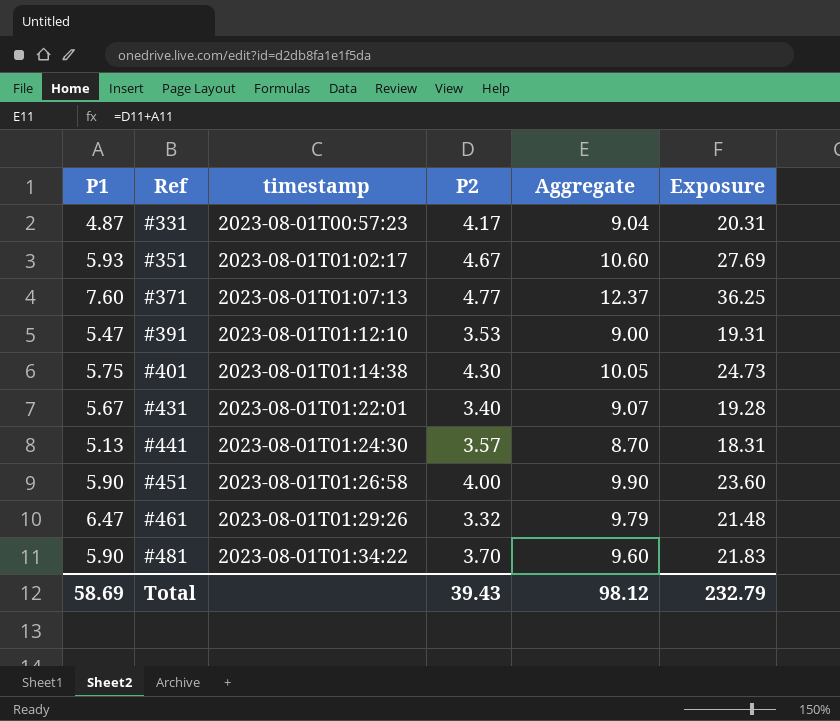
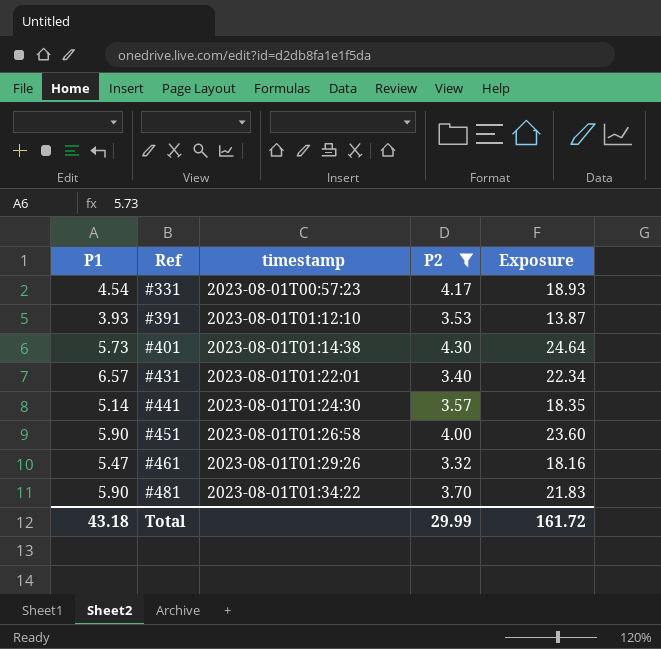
filter: none -> P2 <= 4.30
column Aggregate | formula: [P1] + [P2] -> none
#331 | P1: 4.87 -> 4.54
#331 | Exposure: 20.31 -> 18.93
#391 | P1: 5.47 -> 3.93
#391 | Exposure: 19.31 -> 13.87
#401 | P1: 5.75 -> 5.73
#401 | Exposure: 24.73 -> 24.64
#431 | P1: 5.67 -> 6.57
#431 | Exposure: 19.28 -> 22.34
#441 | P1: 5.13 -> 5.14
#441 | Exposure: 18.31 -> 18.35
#461 | P1: 6.47 -> 5.47
#461 | Exposure: 21.48 -> 18.16
Total | P1: 58.69 -> 43.18
Total | P2: 39.43 -> 29.99
Total | Exposure: 232.79 -> 161.72

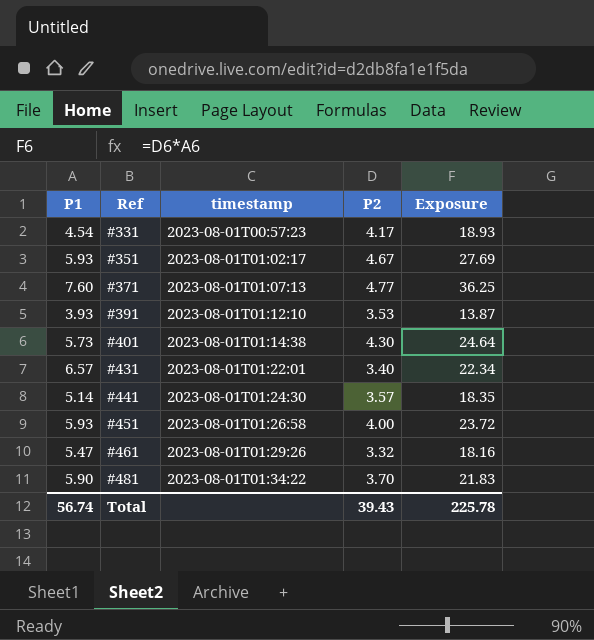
filter: P2 <= 4.30 -> none
#451 | P1: 5.90 -> 5.93
#451 | Exposure: 23.60 -> 23.72
Total | P1: 43.18 -> 56.74
Total | P2: 29.99 -> 39.43
Total | Exposure: 161.72 -> 225.78

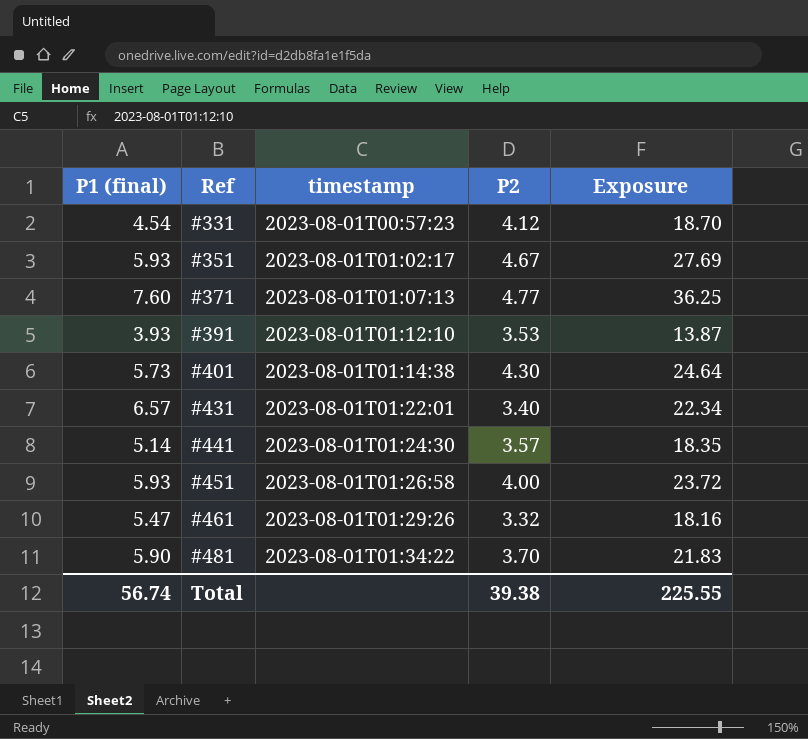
column name: P1 -> P1 (final)
#331 | P2: 4.17 -> 4.12
#331 | Exposure: 18.93 -> 18.70
Total | P2: 39.43 -> 39.38
Total | Exposure: 225.78 -> 225.55

